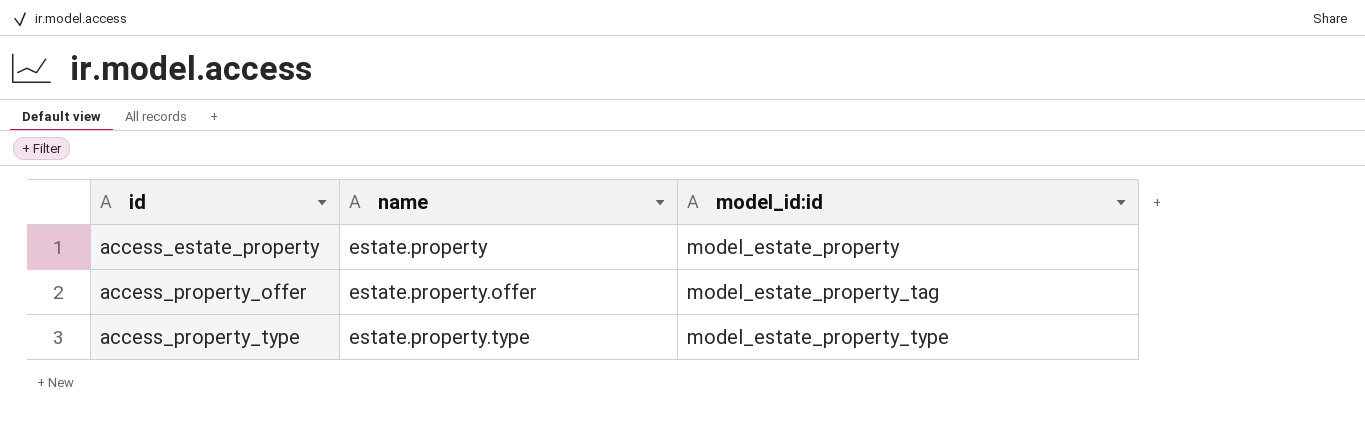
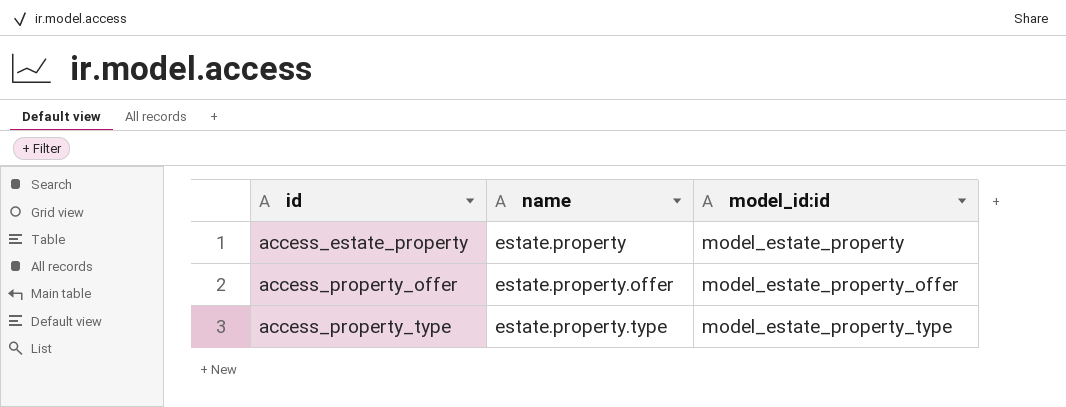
access_property_offer | model_id:id: model_estate_property_tag -> model_estate_property_offer

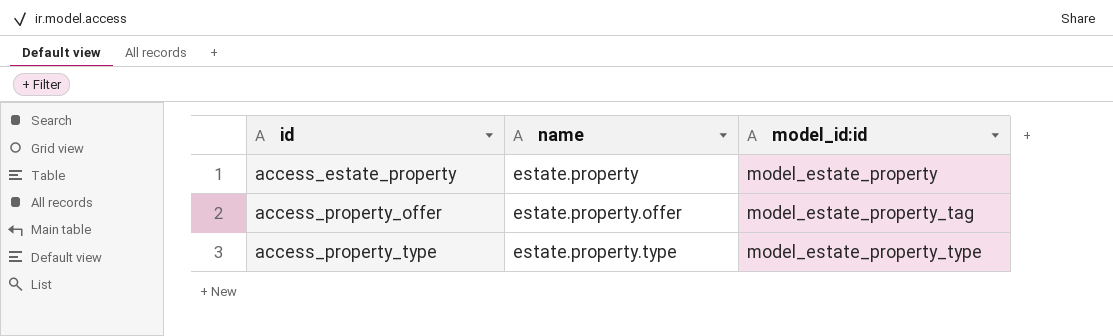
access_property_offer | model_id:id: model_estate_property_offer -> model_estate_property_tag

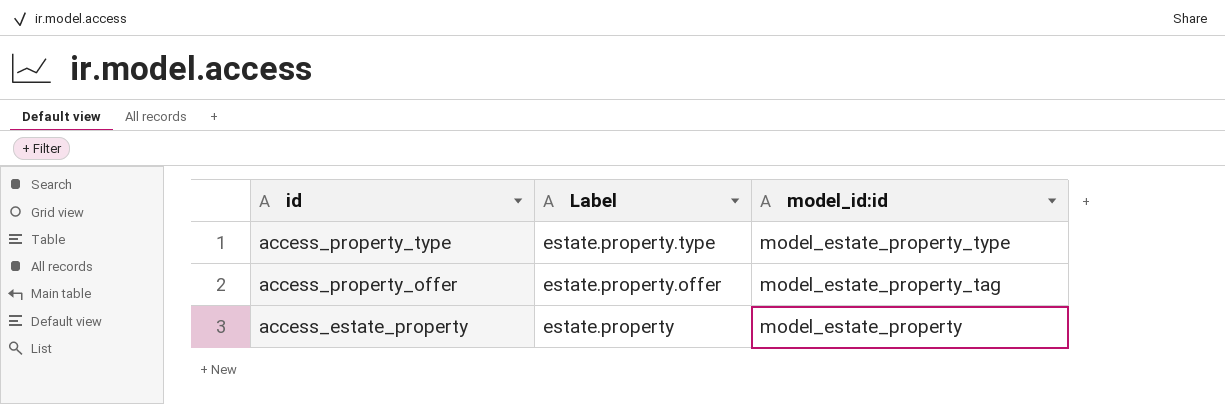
row order: id ascending -> id descending
column name: name -> Label

